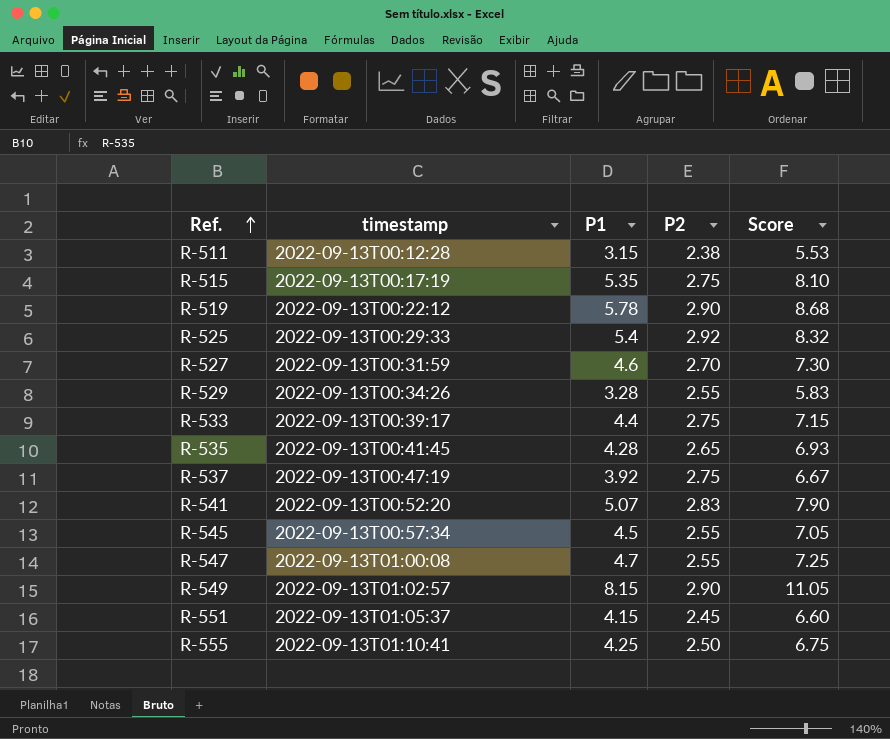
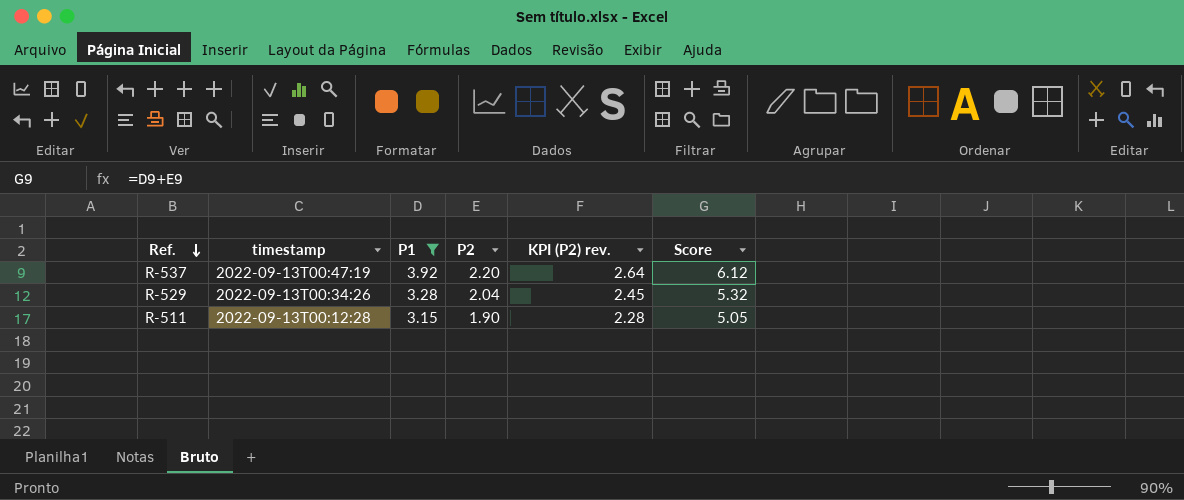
filter: none -> P1 <= 3.92
row order: Ref. ascending -> Ref. descending
column KPI (P2) rev. | formula: none -> [P2] * 1.2
R-537 | P2: 2.75 -> 2.20
R-537 | Score: 6.67 -> 6.12
R-529 | P2: 2.55 -> 2.04
R-529 | Score: 5.83 -> 5.32
R-511 | P2: 2.38 -> 1.90
R-511 | Score: 5.53 -> 5.05

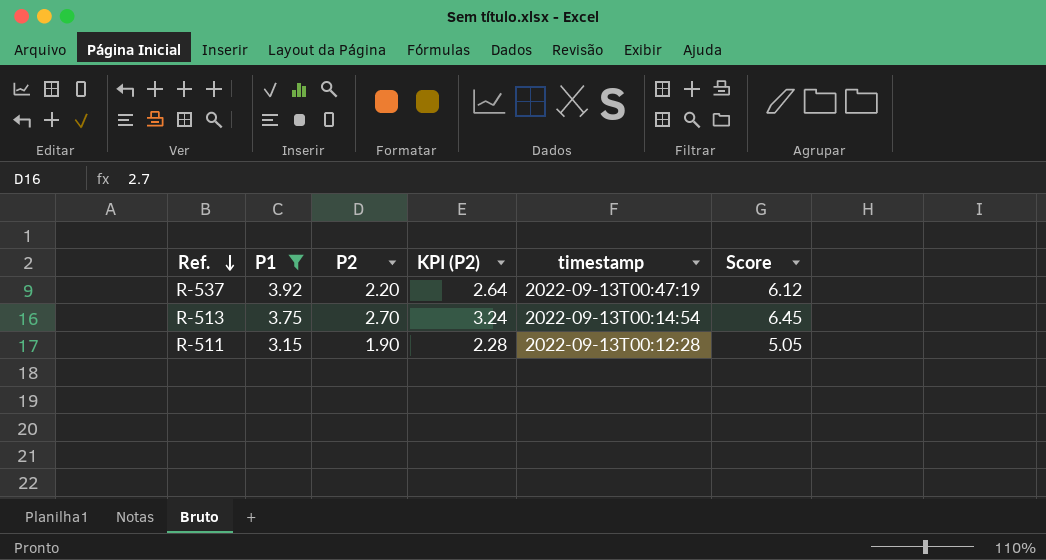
column name: KPI (P2) rev. -> KPI (P2)
column timestamp | position: 2 -> 5
row R-529: 2022-09-13T00:34:26 | 3.28 | 2.04 | 2.45 | 5.32 -> none
row R-513: none -> 3.75 | 2.70 | 3.24 | 2022-09-13T00:14:54 | 6.45

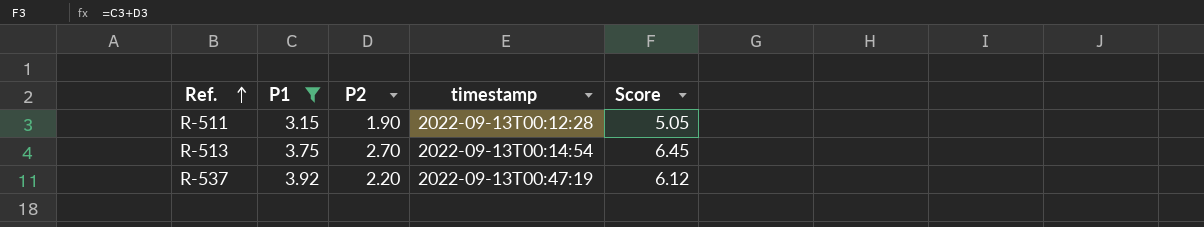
row order: Ref. descending -> Ref. ascending
column KPI (P2) | formula: [P2] * 1.2 -> none

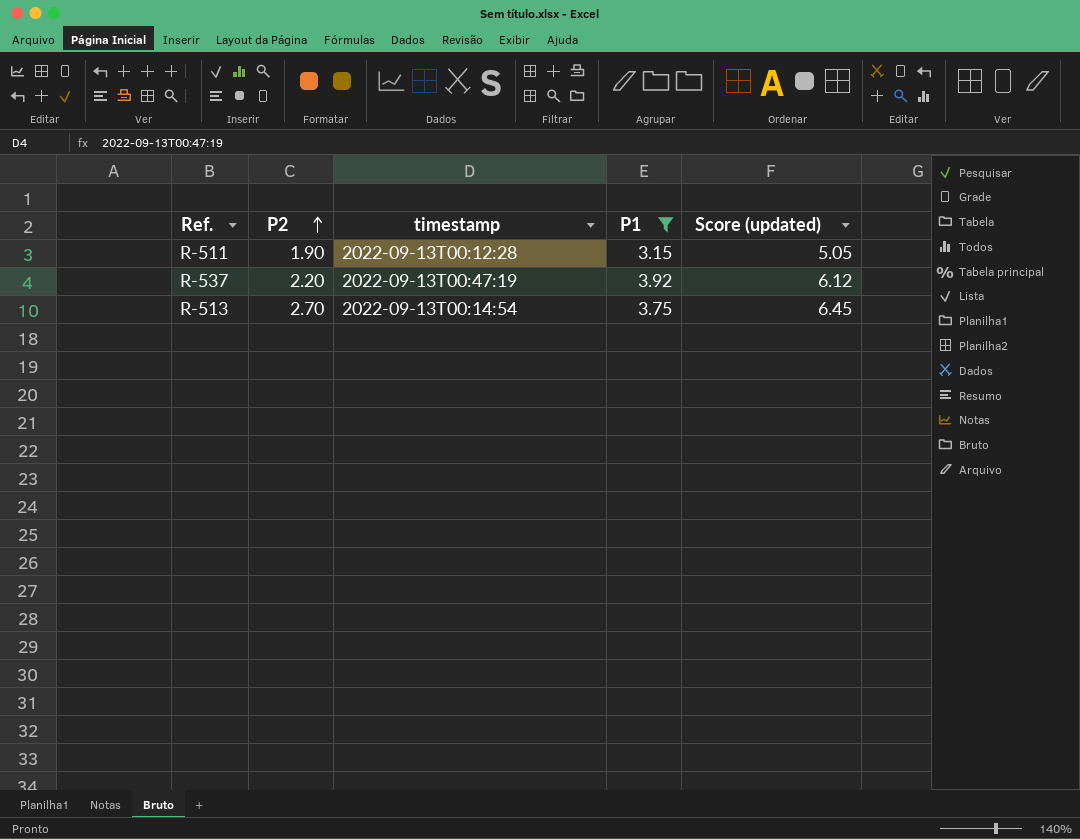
row order: Ref. ascending -> P2 ascending
column P1 | position: 2 -> 4
column name: Score -> Score (updated)

